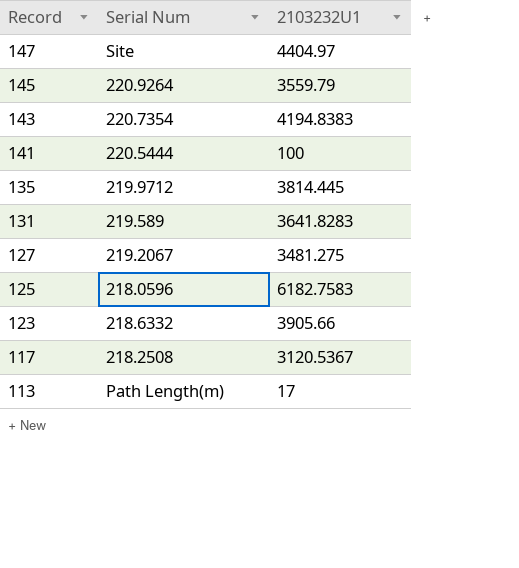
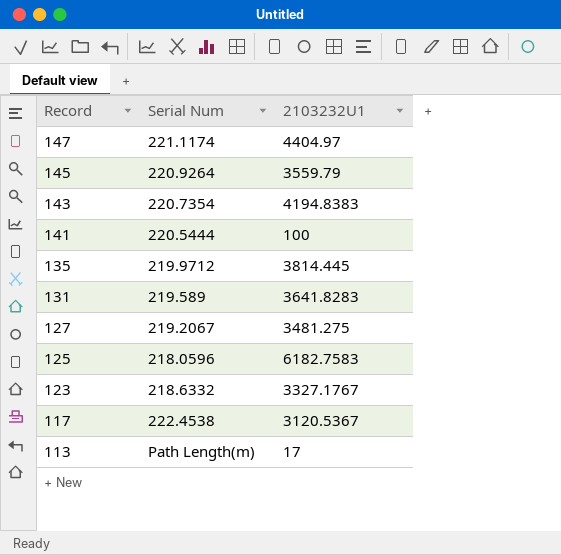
147 | Serial Num: Site -> 221.1174
123 | 2103232U1: 3905.66 -> 3327.1767
117 | Serial Num: 218.2508 -> 222.4538

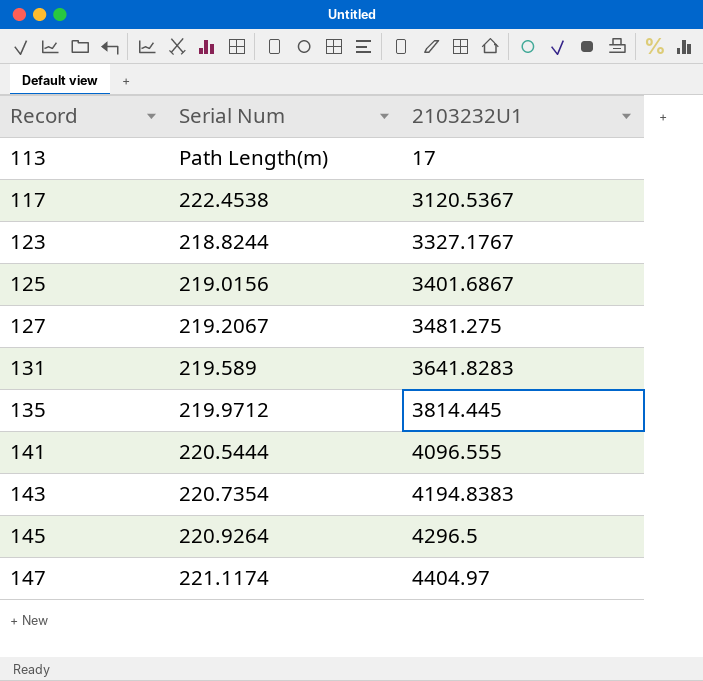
row order: Record descending -> Record ascending
123 | Serial Num: 218.6332 -> 218.8244
125 | Serial Num: 218.0596 -> 219.0156
125 | 2103232U1: 6182.7583 -> 3401.6867
141 | 2103232U1: 100 -> 4096.555
145 | 2103232U1: 3559.79 -> 4296.5

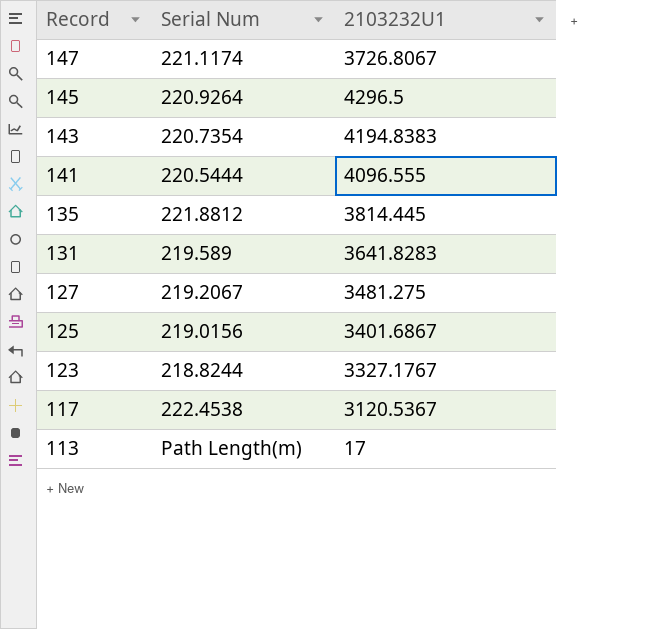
row order: Record ascending -> Record descending
147 | 2103232U1: 4404.97 -> 3726.8067
135 | Serial Num: 219.9712 -> 221.8812

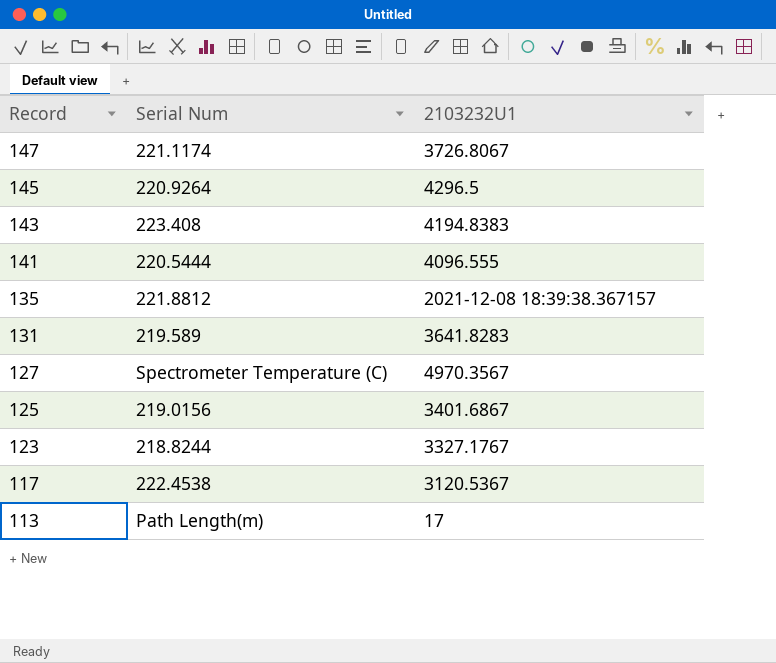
143 | Serial Num: 220.7354 -> 223.408
135 | 2103232U1: 3814.445 -> 2021-12-08 18:39:38.367157
127 | Serial Num: 219.2067 -> Spectrometer Temperature (C)
127 | 2103232U1: 3481.275 -> 4970.3567

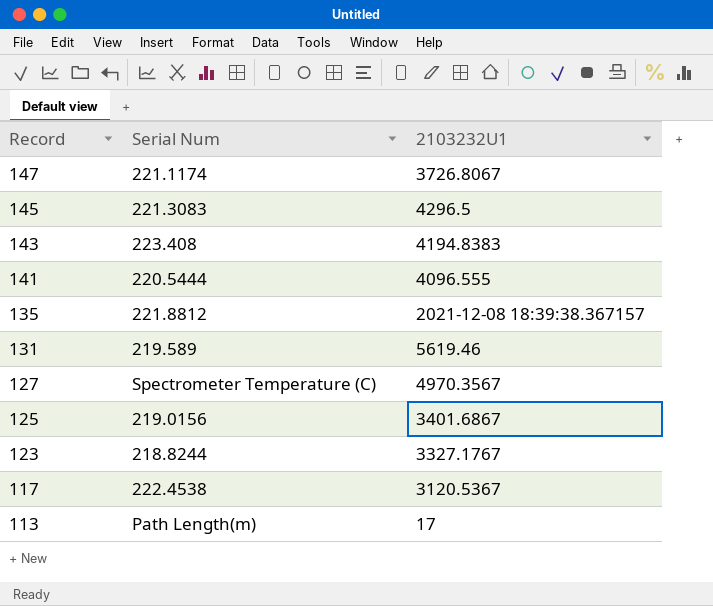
145 | Serial Num: 220.9264 -> 221.3083
131 | 2103232U1: 3641.8283 -> 5619.46

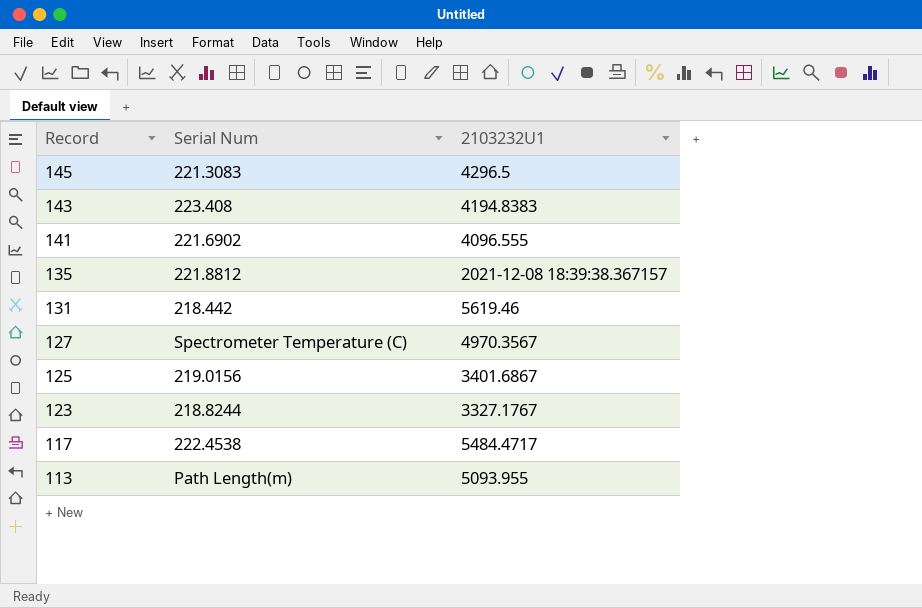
row 147: 221.1174 | 3726.8067 -> none
141 | Serial Num: 220.5444 -> 221.6902
131 | Serial Num: 219.589 -> 218.442
117 | 2103232U1: 3120.5367 -> 5484.4717
113 | 2103232U1: 17 -> 5093.955

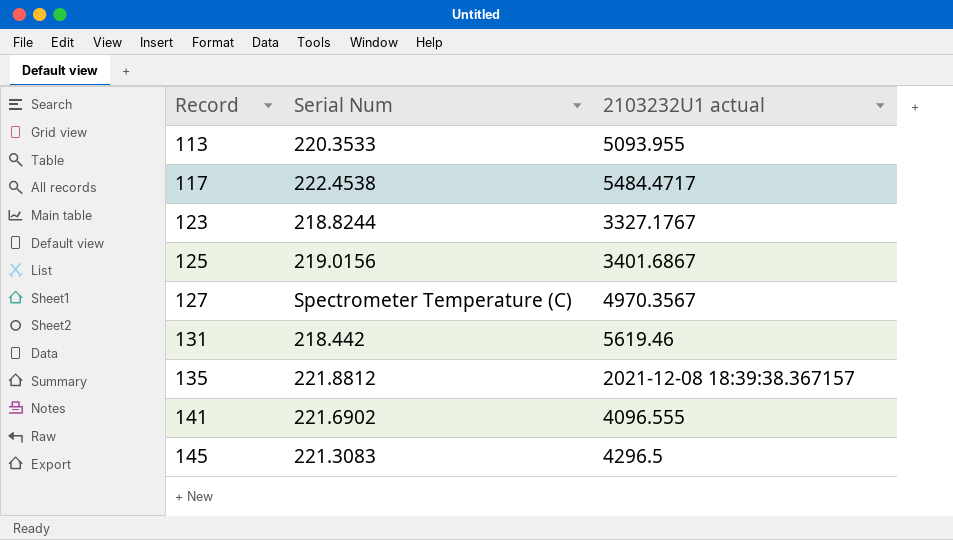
row order: Record descending -> Record ascending
column name: 2103232U1 -> 2103232U1 actual
row 143: 223.408 | 4194.8383 -> none
113 | Serial Num: Path Length(m) -> 220.3533

